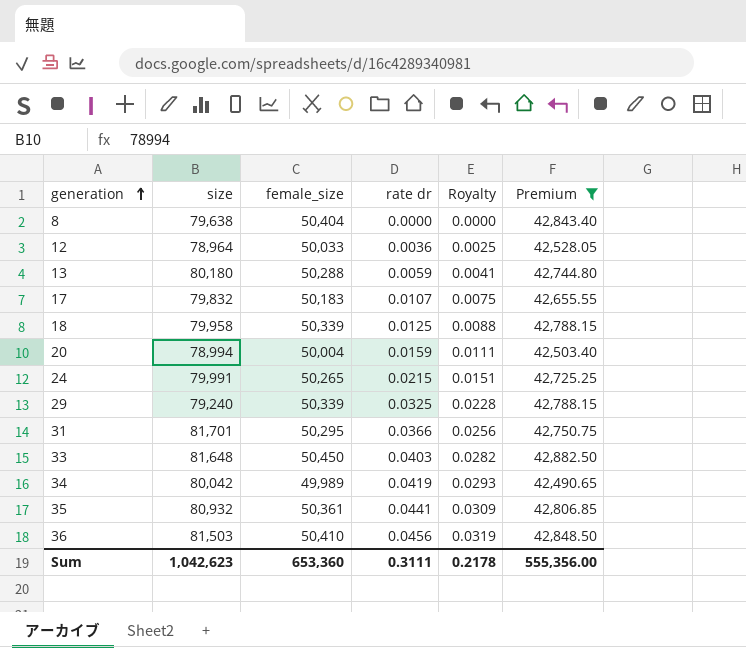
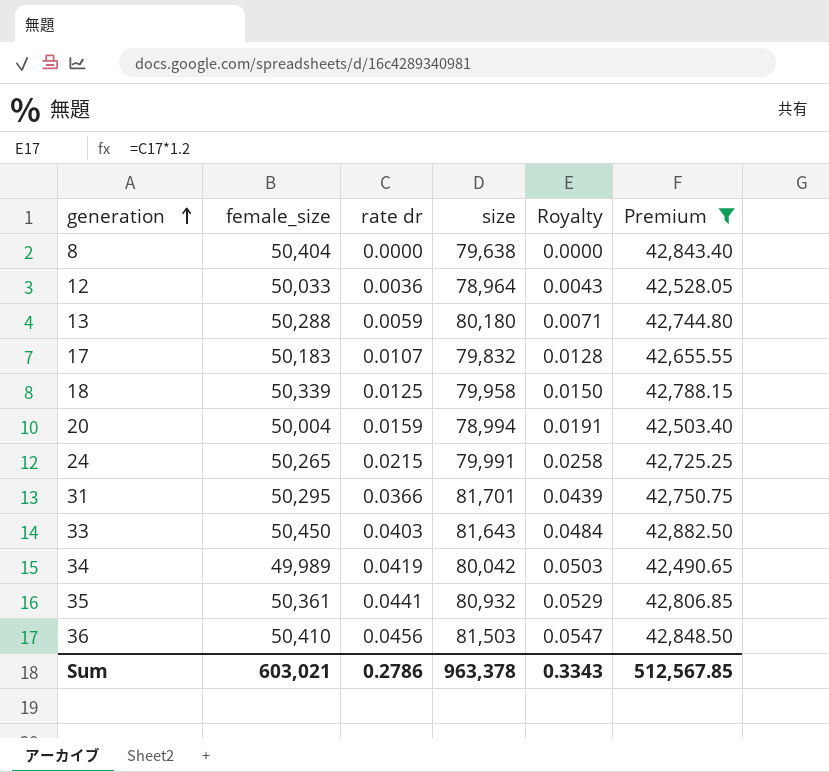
column size | position: 2 -> 4
column Royalty | formula: [rate dr] * 0.7 -> [rate dr] * 1.2
row 29: 79,240 | 50,339 | 0.0325 | 0.0228 | 42,788.15 -> none
33 | size: 81,648 -> 81,643
Sum | female_size: 653,360 -> 603,021
Sum | rate dr: 0.3111 -> 0.2786
Sum | size: 1,042,623 -> 963,378
Sum | Royalty: 0.2178 -> 0.3343
Sum | Premium: 555,356.00 -> 512,567.85

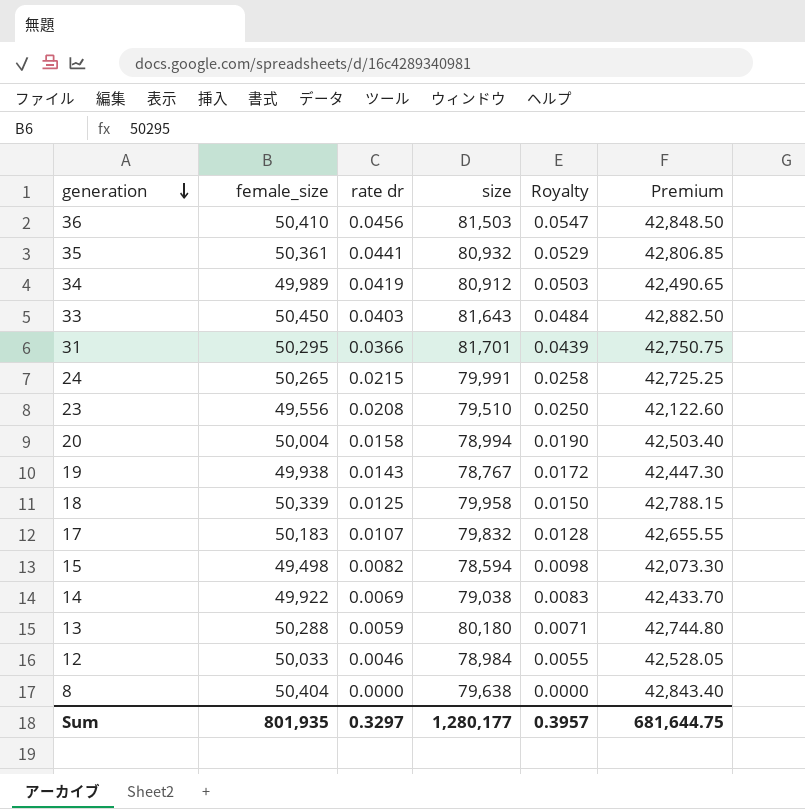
filter: Premium >= 42,490.65 -> none
row order: generation ascending -> generation descending
34 | size: 80,042 -> 80,912
20 | rate dr: 0.0159 -> 0.0158
20 | Royalty: 0.0191 -> 0.0190
12 | rate dr: 0.0036 -> 0.0046
12 | size: 78,964 -> 78,984
12 | Royalty: 0.0043 -> 0.0055
Sum | female_size: 603,021 -> 801,935
Sum | rate dr: 0.2786 -> 0.3297
Sum | size: 963,378 -> 1,280,177
Sum | Royalty: 0.3343 -> 0.3957
Sum | Premium: 512,567.85 -> 681,644.75

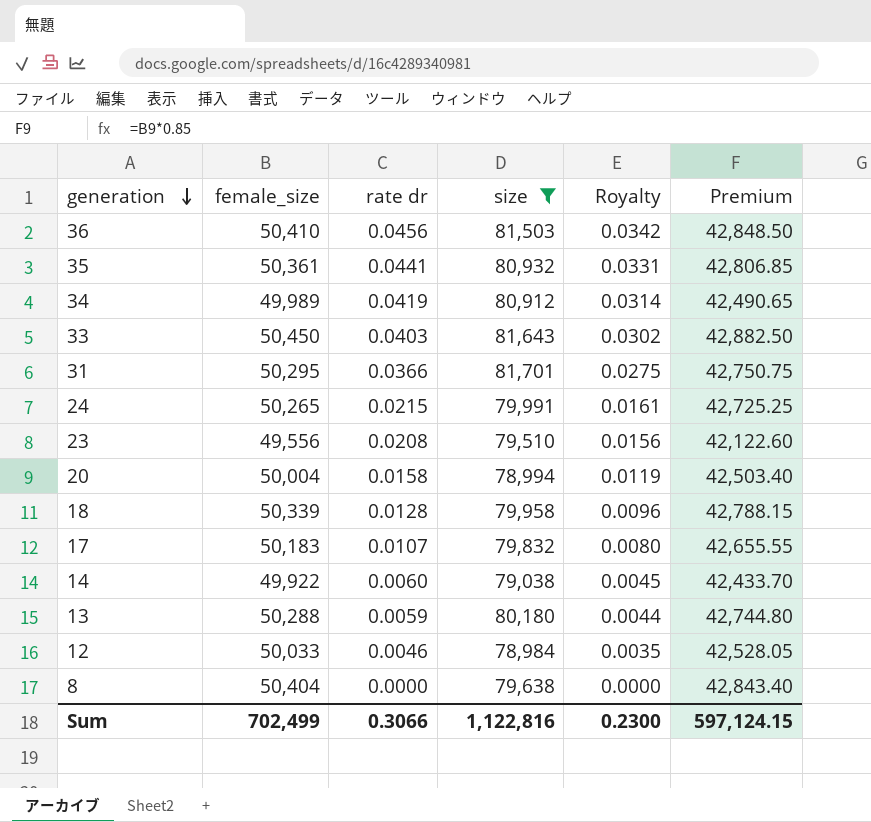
filter: none -> size >= 78,984
column Royalty | formula: [rate dr] * 1.2 -> [rate dr] * 0.75
18 | rate dr: 0.0125 -> 0.0128
14 | rate dr: 0.0069 -> 0.0060
Sum | female_size: 801,935 -> 702,499
Sum | rate dr: 0.3297 -> 0.3066
Sum | size: 1,280,177 -> 1,122,816
Sum | Royalty: 0.3957 -> 0.2300
Sum | Premium: 681,644.75 -> 597,124.15

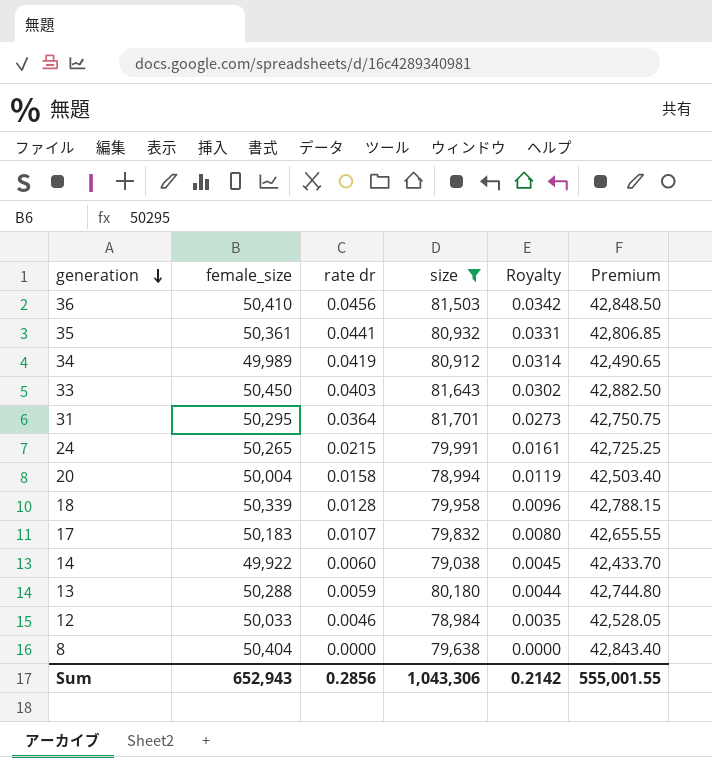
row 23: 49,556 | 0.0208 | 79,510 | 0.0156 | 42,122.60 -> none
31 | rate dr: 0.0366 -> 0.0364
31 | Royalty: 0.0275 -> 0.0273
Sum | female_size: 702,499 -> 652,943
Sum | rate dr: 0.3066 -> 0.2856
Sum | size: 1,122,816 -> 1,043,306
Sum | Royalty: 0.2300 -> 0.2142
Sum | Premium: 597,124.15 -> 555,001.55

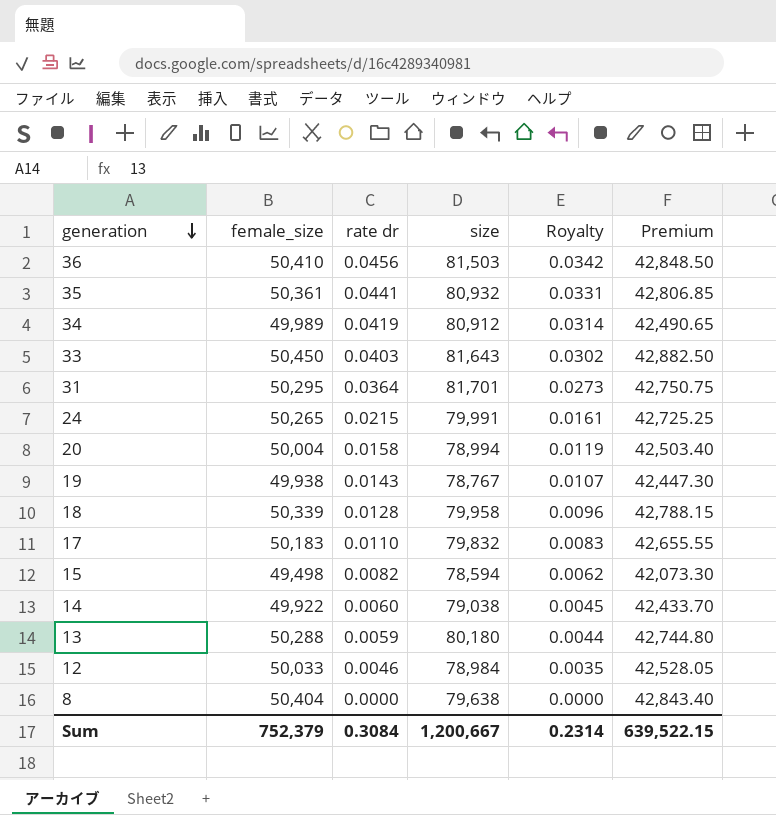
filter: size >= 78,984 -> none
17 | rate dr: 0.0107 -> 0.0110
17 | Royalty: 0.0080 -> 0.0083
Sum | female_size: 652,943 -> 752,379
Sum | rate dr: 0.2856 -> 0.3084
Sum | size: 1,043,306 -> 1,200,667
Sum | Royalty: 0.2142 -> 0.2314
Sum | Premium: 555,001.55 -> 639,522.15

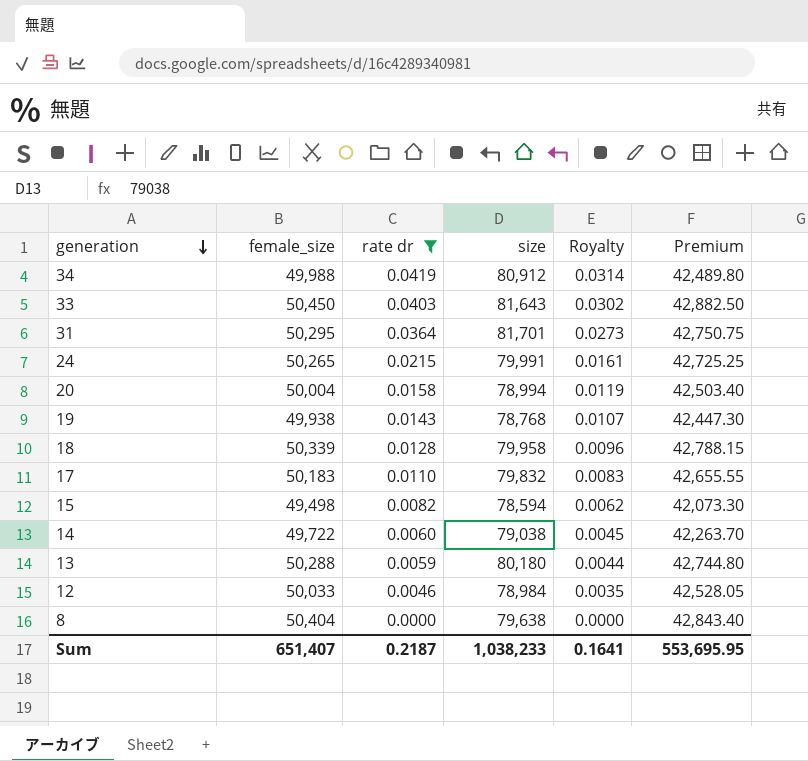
filter: none -> rate dr <= 0.0419
34 | female_size: 49,989 -> 49,988
34 | Premium: 42,490.65 -> 42,489.80
19 | size: 78,767 -> 78,768
14 | female_size: 49,922 -> 49,722
14 | Premium: 42,433.70 -> 42,263.70
Sum | female_size: 752,379 -> 651,407
Sum | rate dr: 0.3084 -> 0.2187
Sum | size: 1,200,667 -> 1,038,233
Sum | Royalty: 0.2314 -> 0.1641
Sum | Premium: 639,522.15 -> 553,695.95

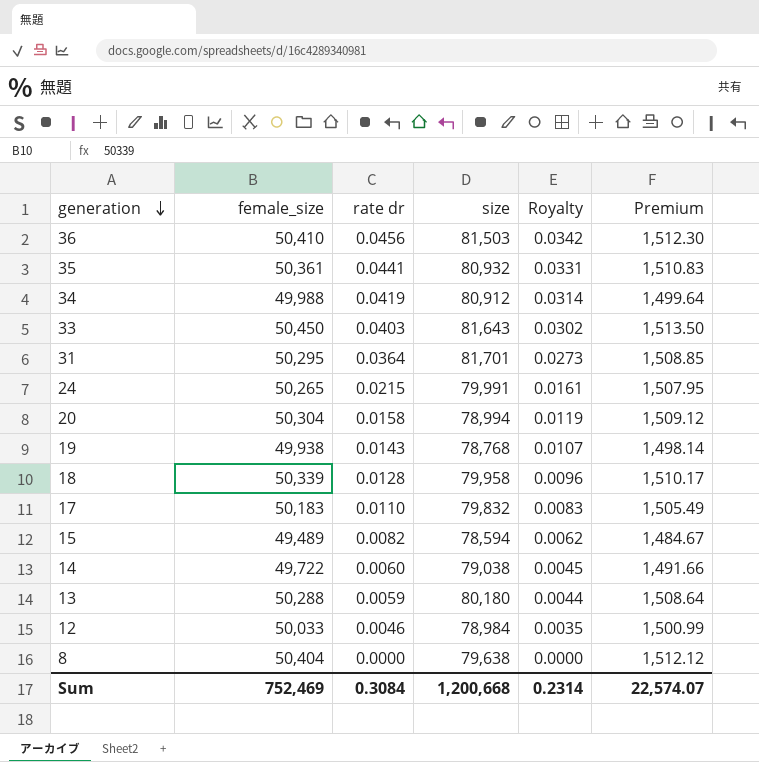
filter: rate dr <= 0.0419 -> none
column Premium | formula: [female_size] * 0.85 -> [female_size] * 0.03
20 | female_size: 50,004 -> 50,304
15 | female_size: 49,498 -> 49,489
Sum | female_size: 651,407 -> 752,469
Sum | rate dr: 0.2187 -> 0.3084
Sum | size: 1,038,233 -> 1,200,668
Sum | Royalty: 0.1641 -> 0.2314
Sum | Premium: 553,695.95 -> 22,574.07

